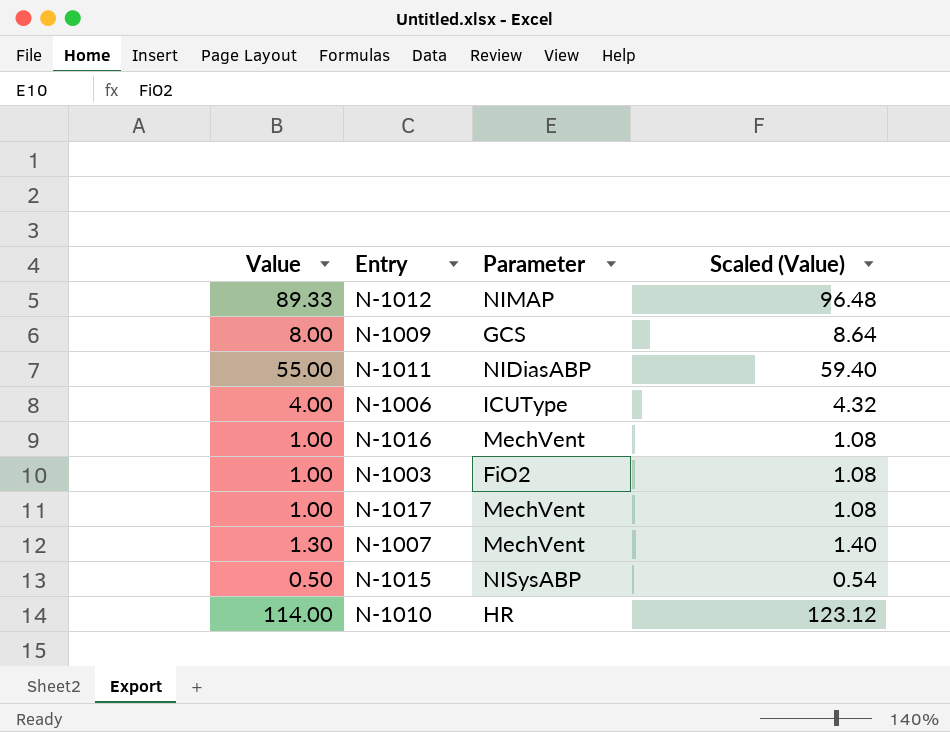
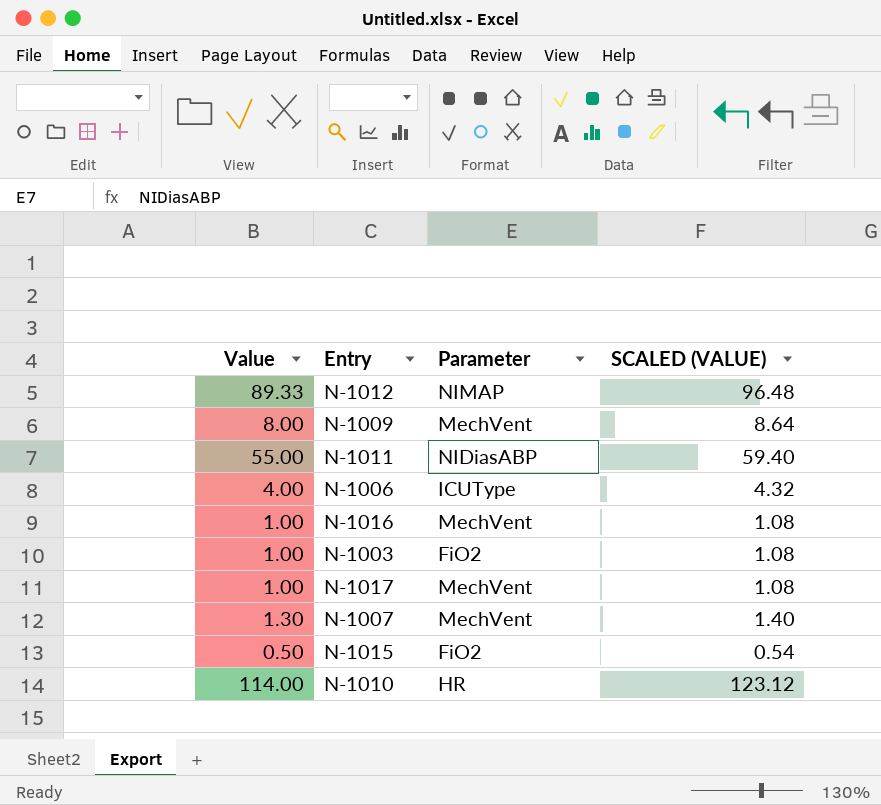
column name: Scaled (Value) -> SCALED (VALUE)
N-1009 | Parameter: GCS -> MechVent
N-1015 | Parameter: NISysABP -> FiO2

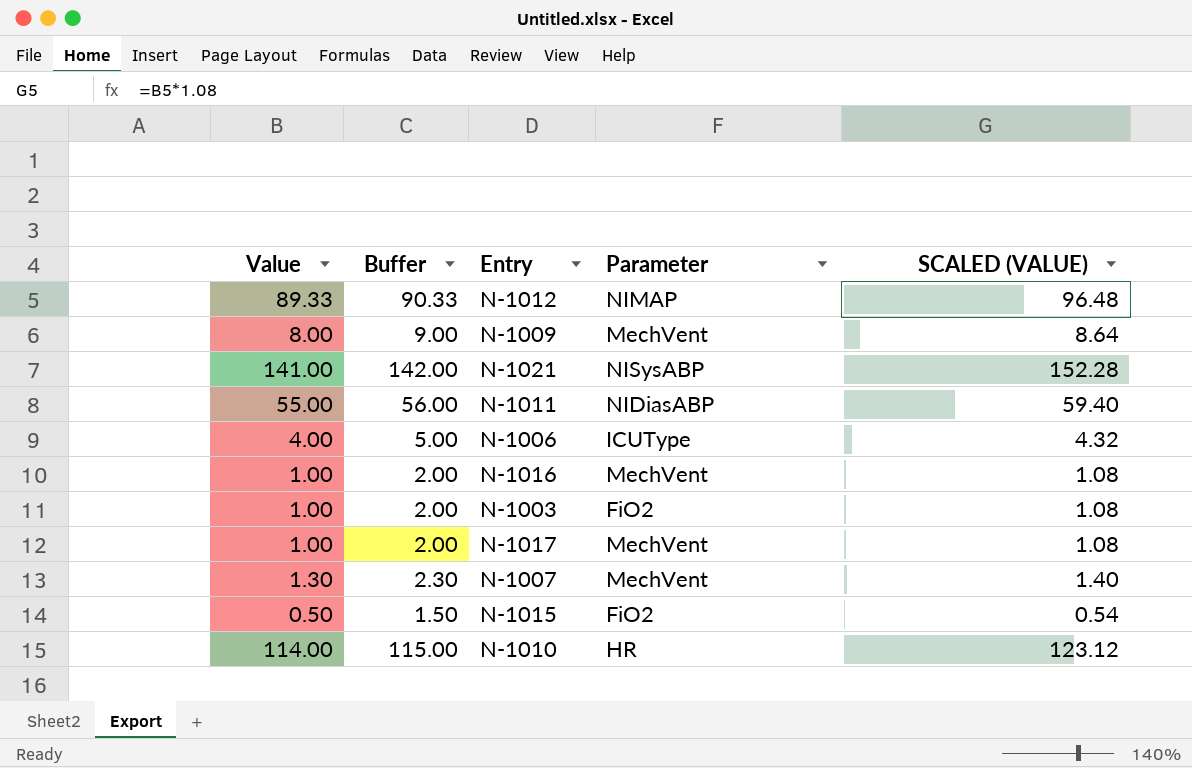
column Buffer | formula: none -> [Value] + 1
row N-1021: none -> 141.00 | 142.00 | NISysABP | 152.28

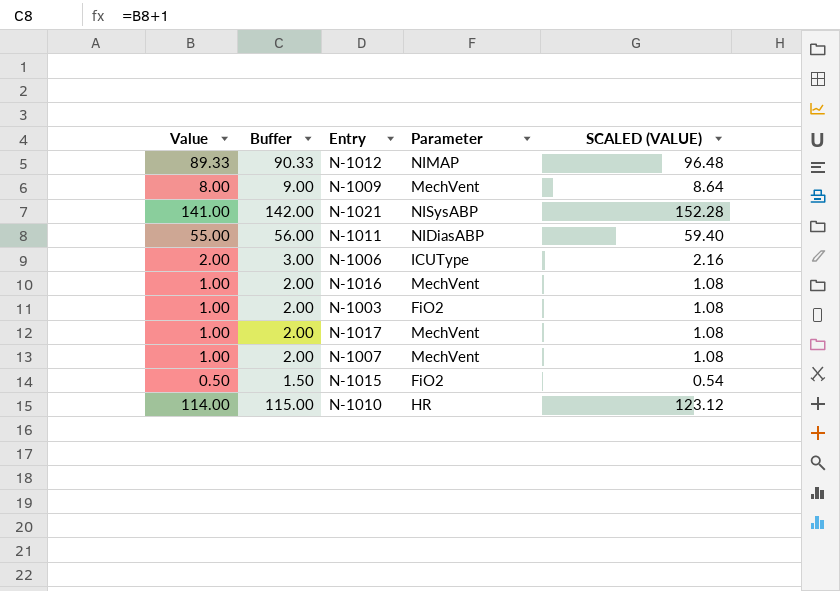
N-1006 | Value: 4.00 -> 2.00
N-1006 | Buffer: 5.00 -> 3.00
N-1006 | SCALED (VALUE): 4.32 -> 2.16
N-1007 | Value: 1.30 -> 1.00
N-1007 | Buffer: 2.30 -> 2.00
N-1007 | SCALED (VALUE): 1.40 -> 1.08

